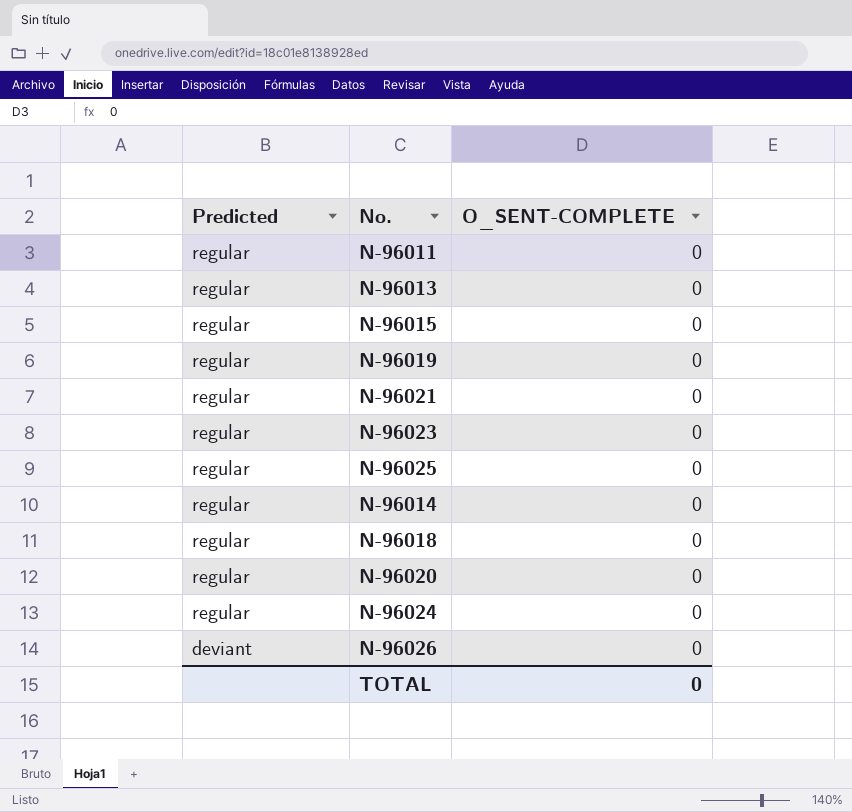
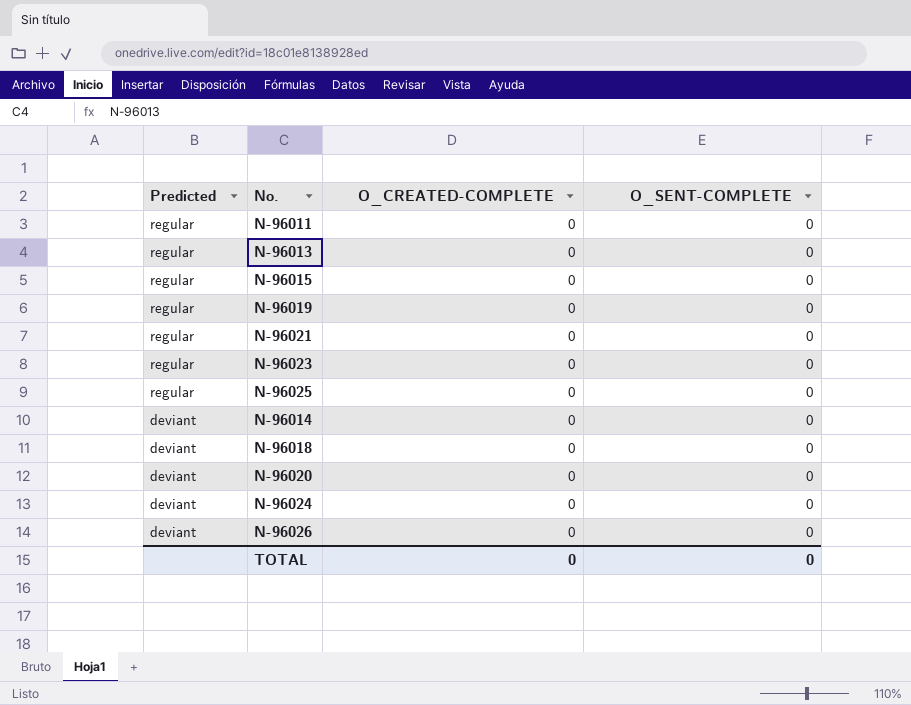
column O_CREATED-COMPLETE | position: none -> 3
N-96014 | Predicted: regular -> deviant
N-96018 | Predicted: regular -> deviant
N-96020 | Predicted: regular -> deviant
N-96024 | Predicted: regular -> deviant

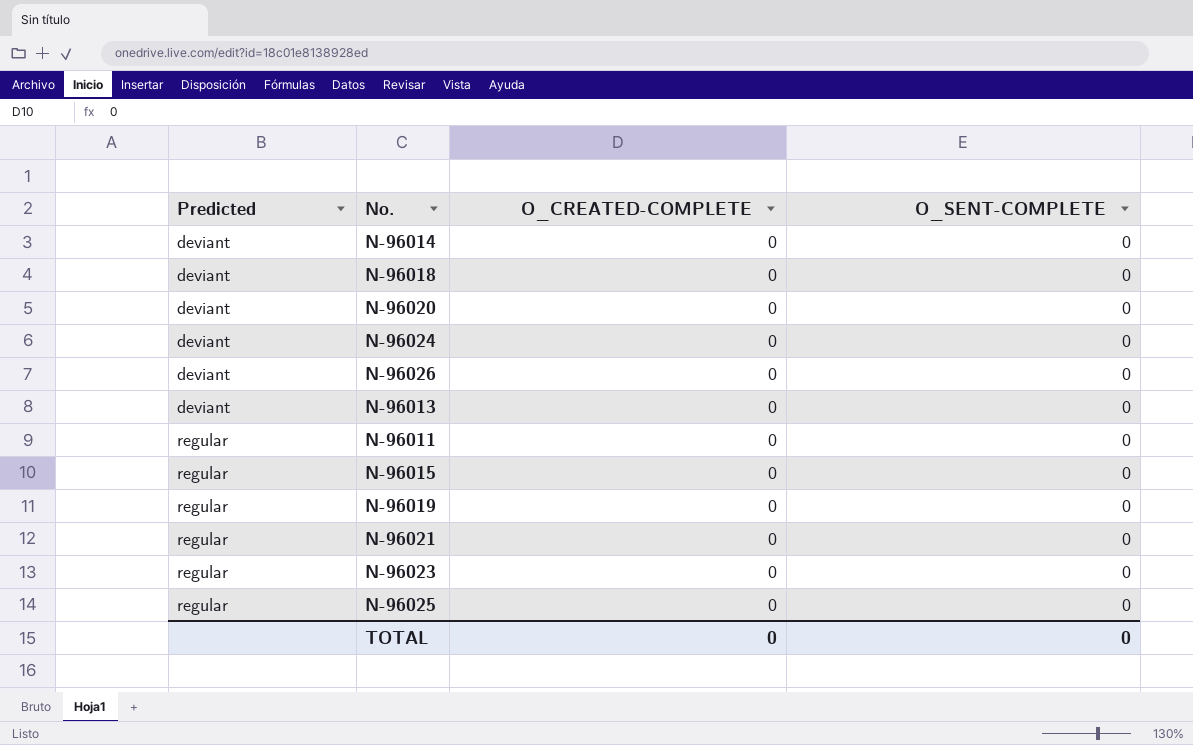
row order: Predicted descending -> Predicted ascending
N-96013 | Predicted: regular -> deviant

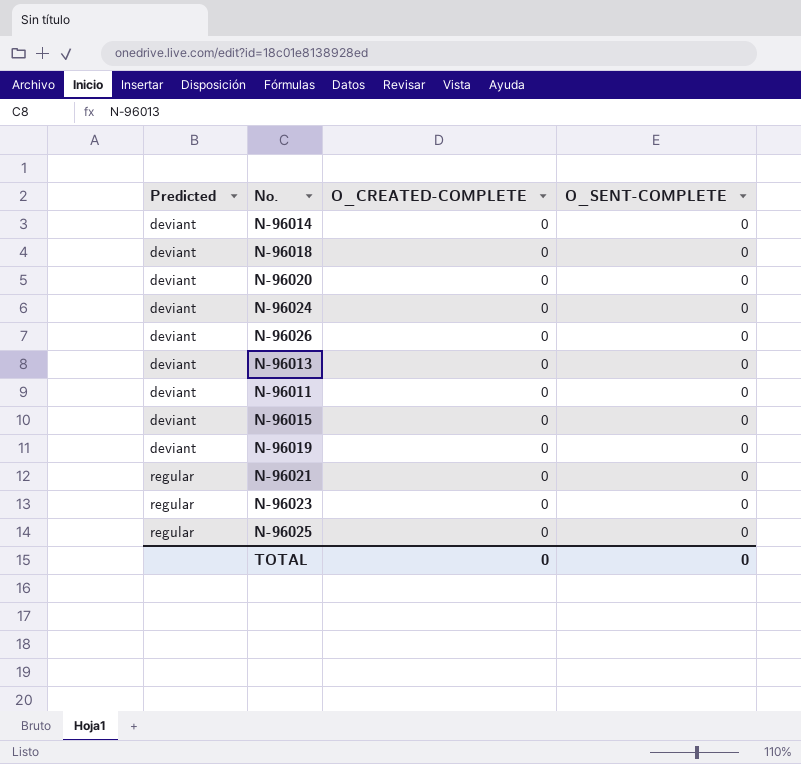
N-96011 | Predicted: regular -> deviant
N-96015 | Predicted: regular -> deviant
N-96019 | Predicted: regular -> deviant

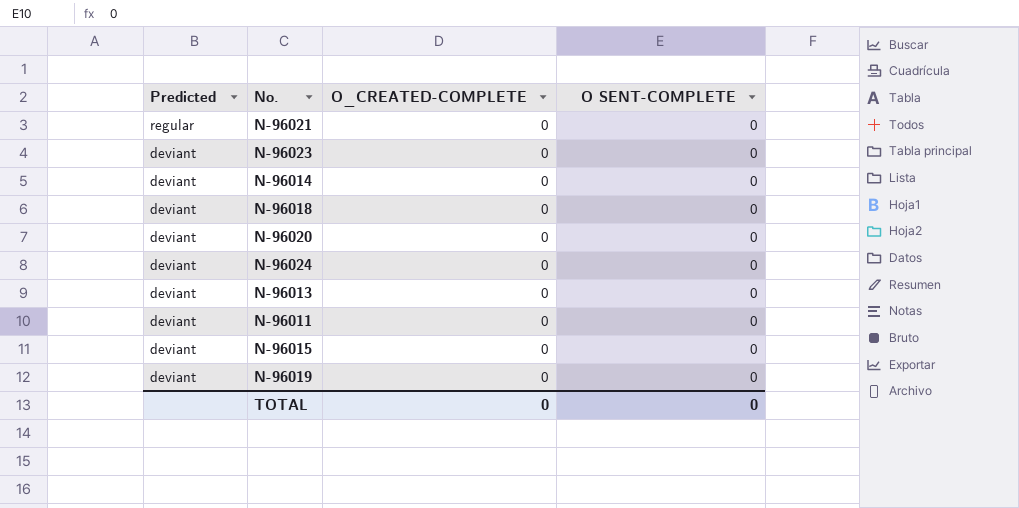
row order: Predicted ascending -> Predicted descending
column name: O_SENT-COMPLETE -> O SENT-COMPLETE
row N-96026: deviant | 0 | 0 -> none
row N-96025: regular | 0 | 0 -> none
N-96023 | Predicted: regular -> deviant

